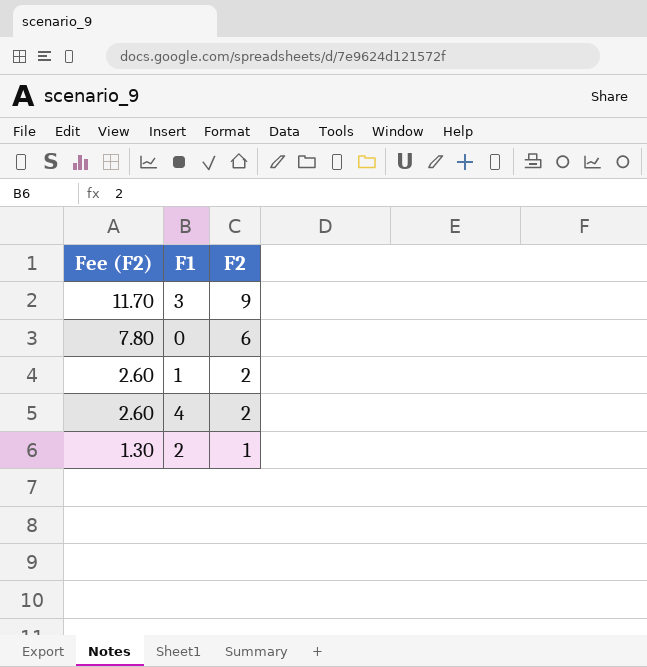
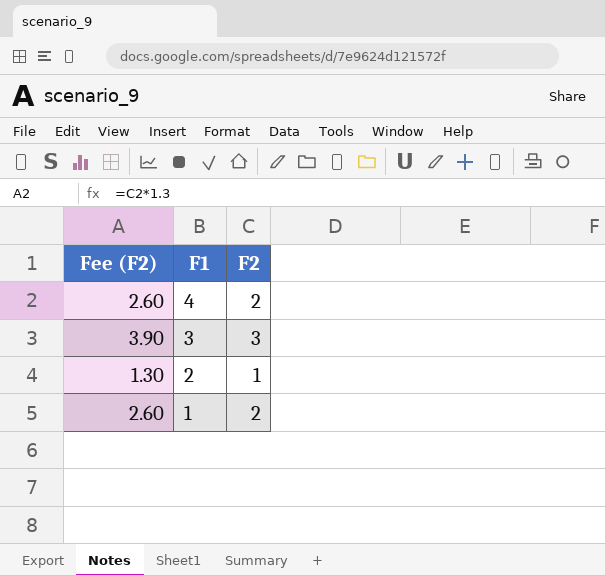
row order: Fee (F2) descending -> F1 descending
row 0: 7.80 | 6 -> none
3 | Fee (F2): 11.70 -> 3.90
3 | F2: 9 -> 3

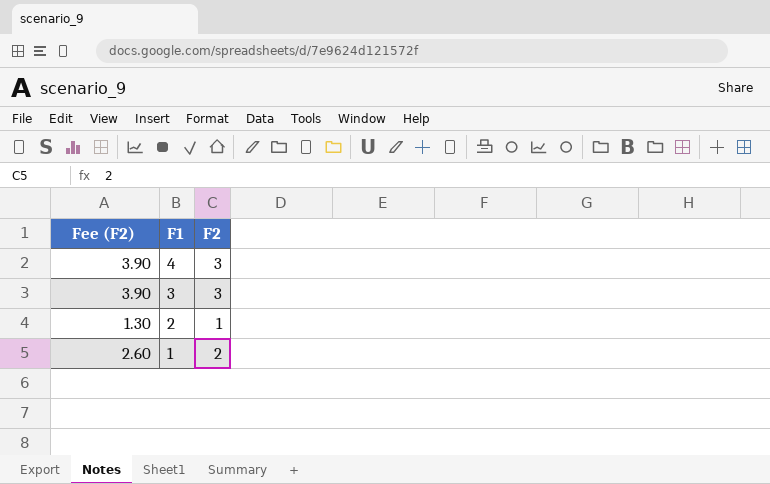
4 | Fee (F2): 2.60 -> 3.90
4 | F2: 2 -> 3

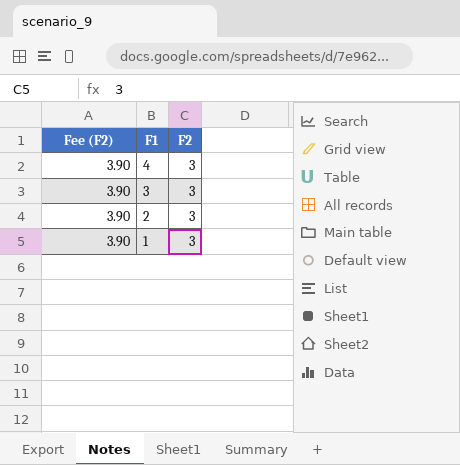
2 | Fee (F2): 1.30 -> 3.90
2 | F2: 1 -> 3
1 | Fee (F2): 2.60 -> 3.90
1 | F2: 2 -> 3

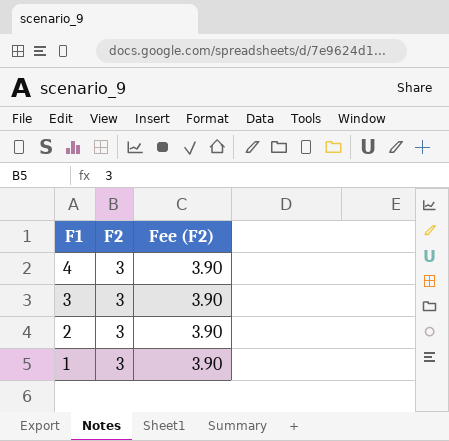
column Fee (F2) | position: 1 -> 3

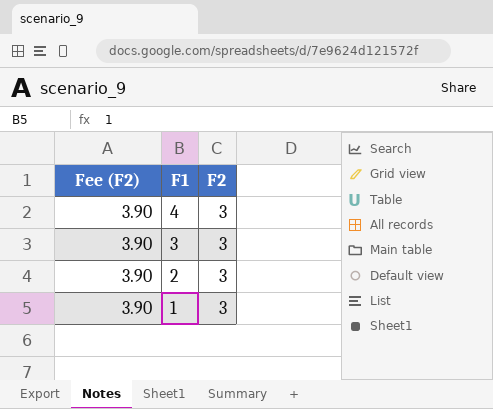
column Fee (F2) | position: 3 -> 1

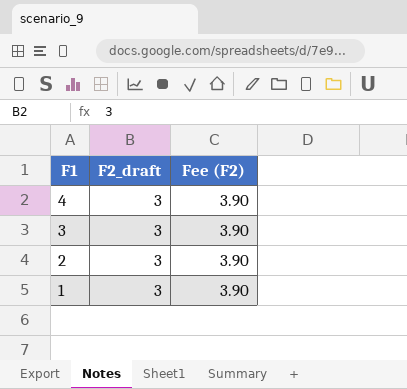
column name: F2 -> F2_draft
column Fee (F2) | position: 1 -> 3

